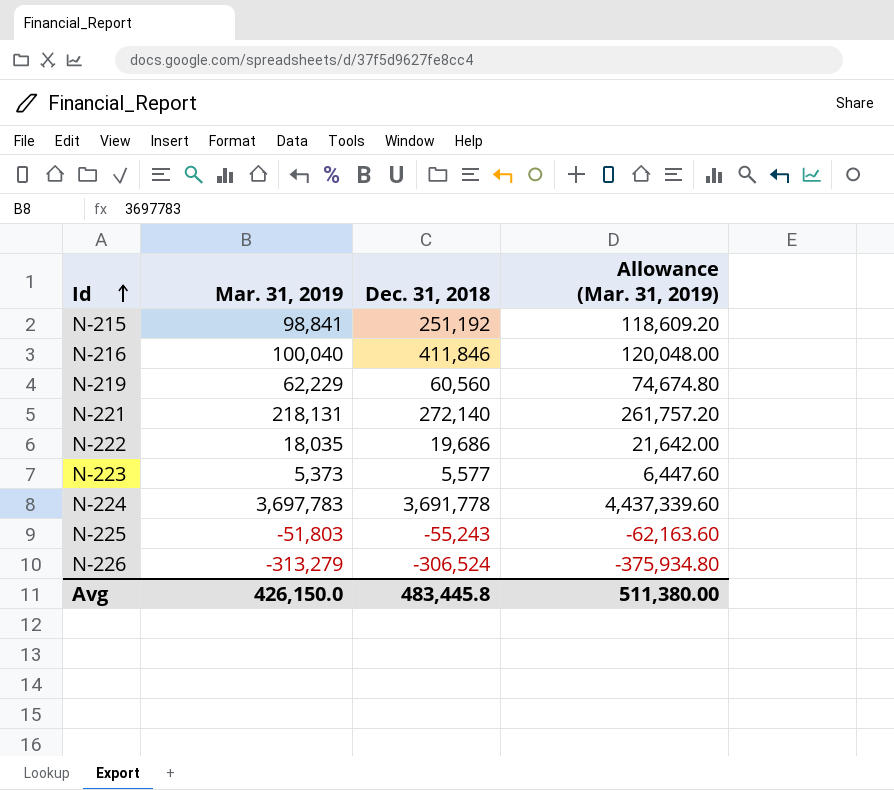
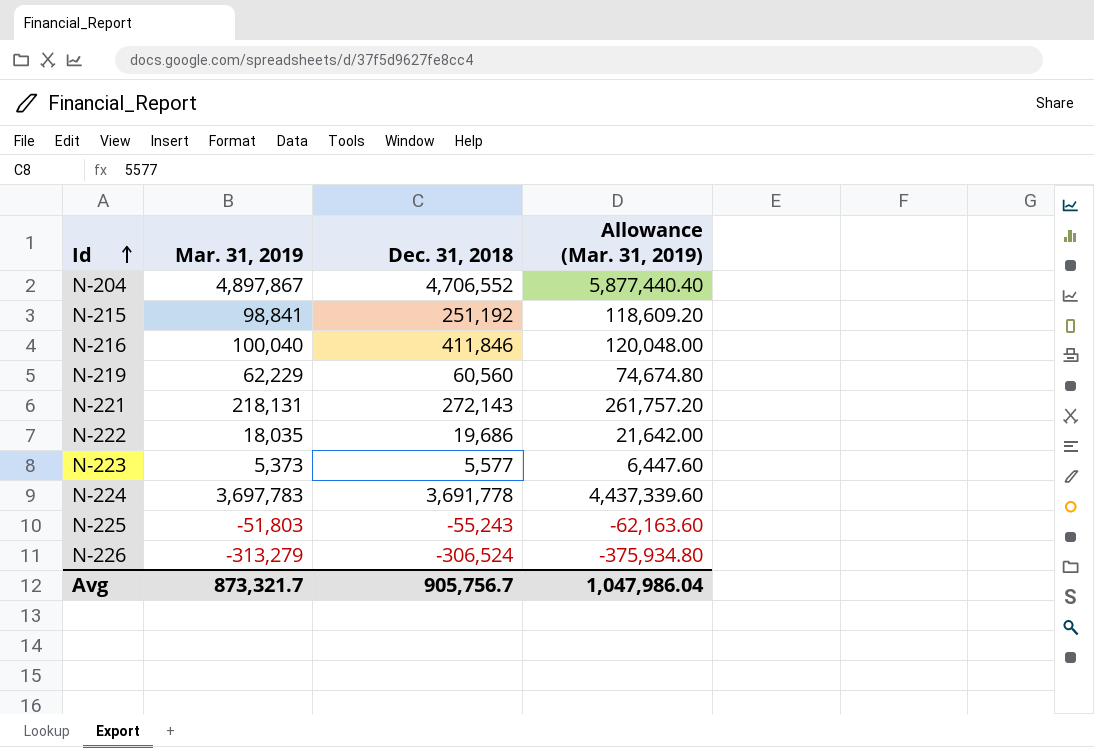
row N-204: none -> 4,897,867 | 4,706,552 | 5,877,440.40
N-221 | Dec. 31, 2018: 272,140 -> 272,143
Avg | Mar. 31, 2019: 426,150.0 -> 873,321.7
Avg | Dec. 31, 2018: 483,445.8 -> 905,756.7
Avg | Allowance (Mar. 31, 2019): 511,380.00 -> 1,047,986.04

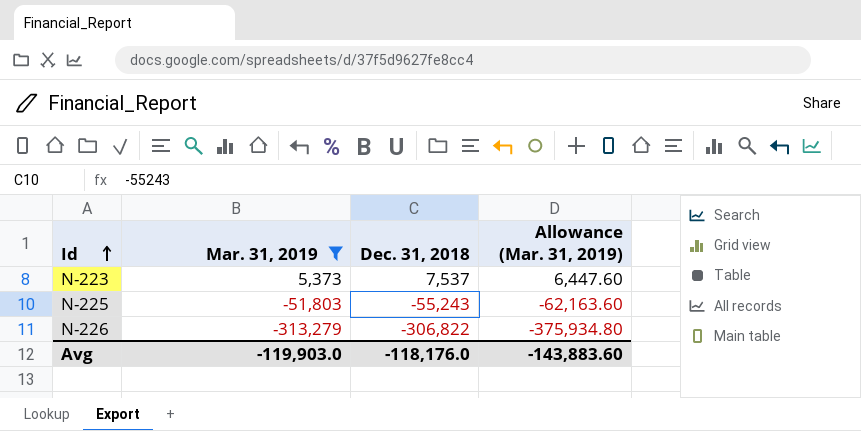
filter: none -> Mar. 31, 2019 <= 5,373
N-223 | Dec. 31, 2018: 5,577 -> 7,537
N-226 | Dec. 31, 2018: -306,524 -> -306,822
Avg | Mar. 31, 2019: 873,321.7 -> -119,903.0
Avg | Dec. 31, 2018: 905,756.7 -> -118,176.0
Avg | Allowance (Mar. 31, 2019): 1,047,986.04 -> -143,883.60

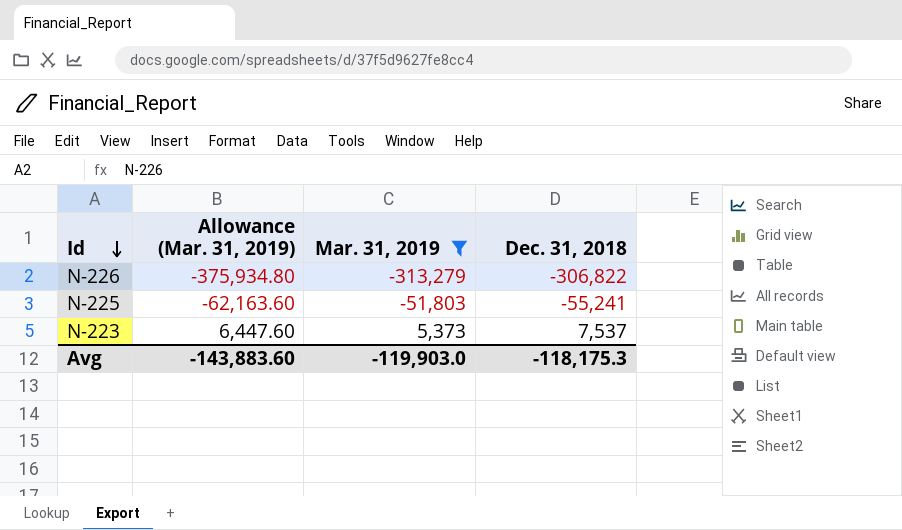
row order: Id ascending -> Id descending
column Allowance (Mar. 31, 2019) | position: 4 -> 2
N-225 | Dec. 31, 2018: -55,243 -> -55,241
Avg | Dec. 31, 2018: -118,176.0 -> -118,175.3

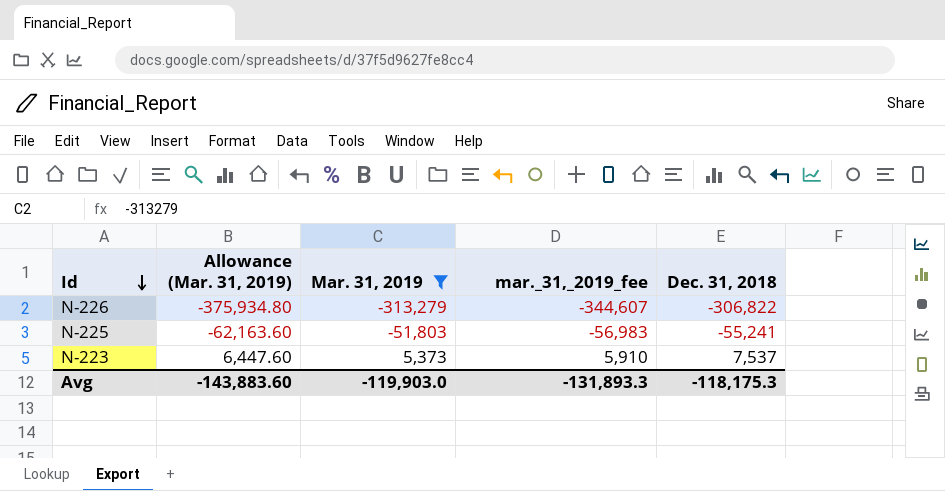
column mar._31,_2019_fee | formula: none -> [Mar. 31, 2019] * 1.1

